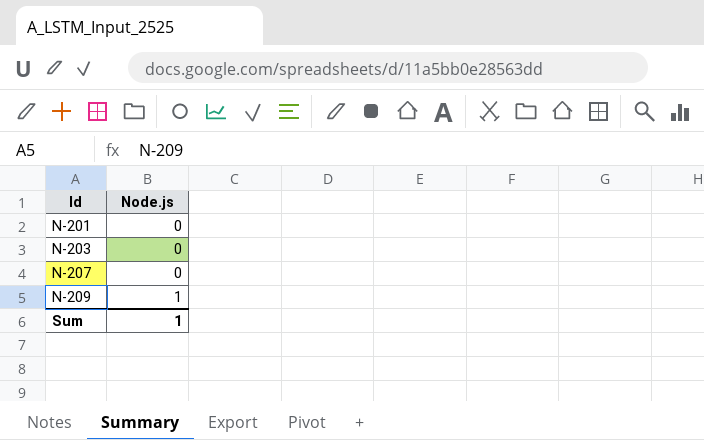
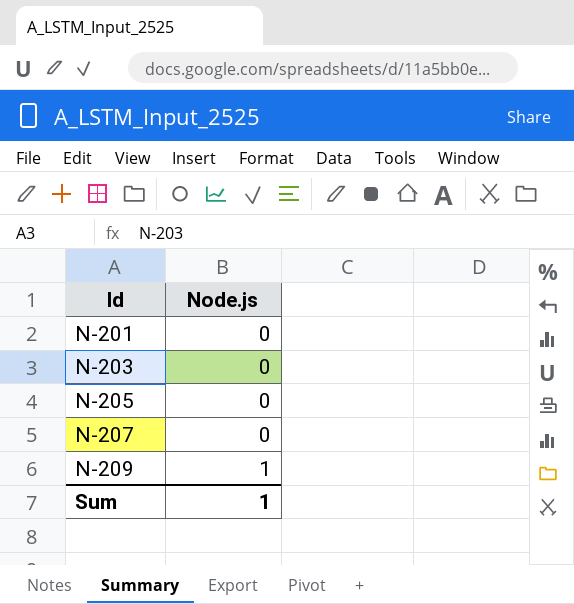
row N-205: none -> 0

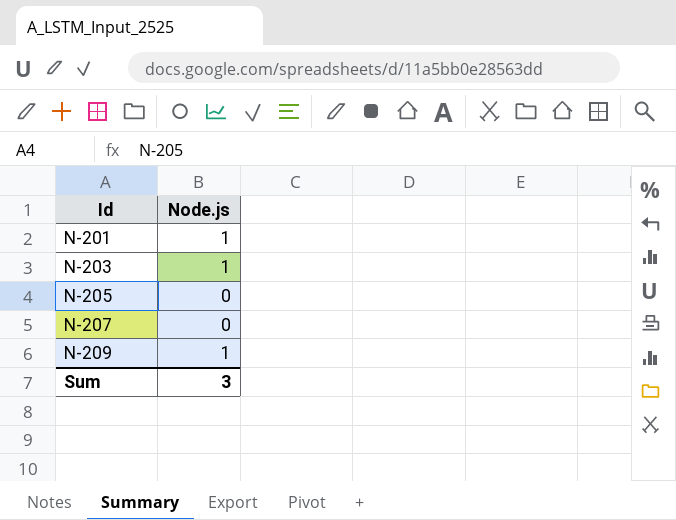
N-201 | Node.js: 0 -> 1
N-203 | Node.js: 0 -> 1
Sum | Node.js: 1 -> 3

